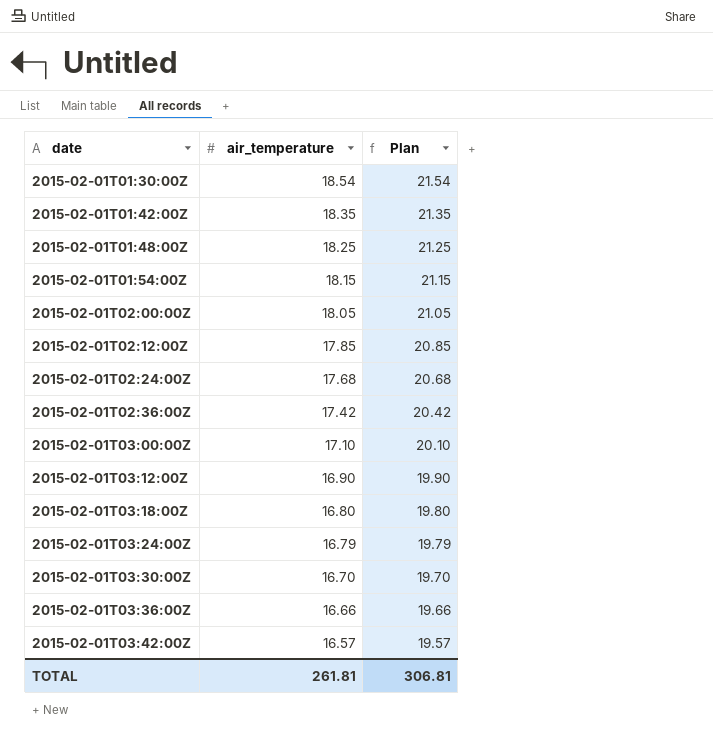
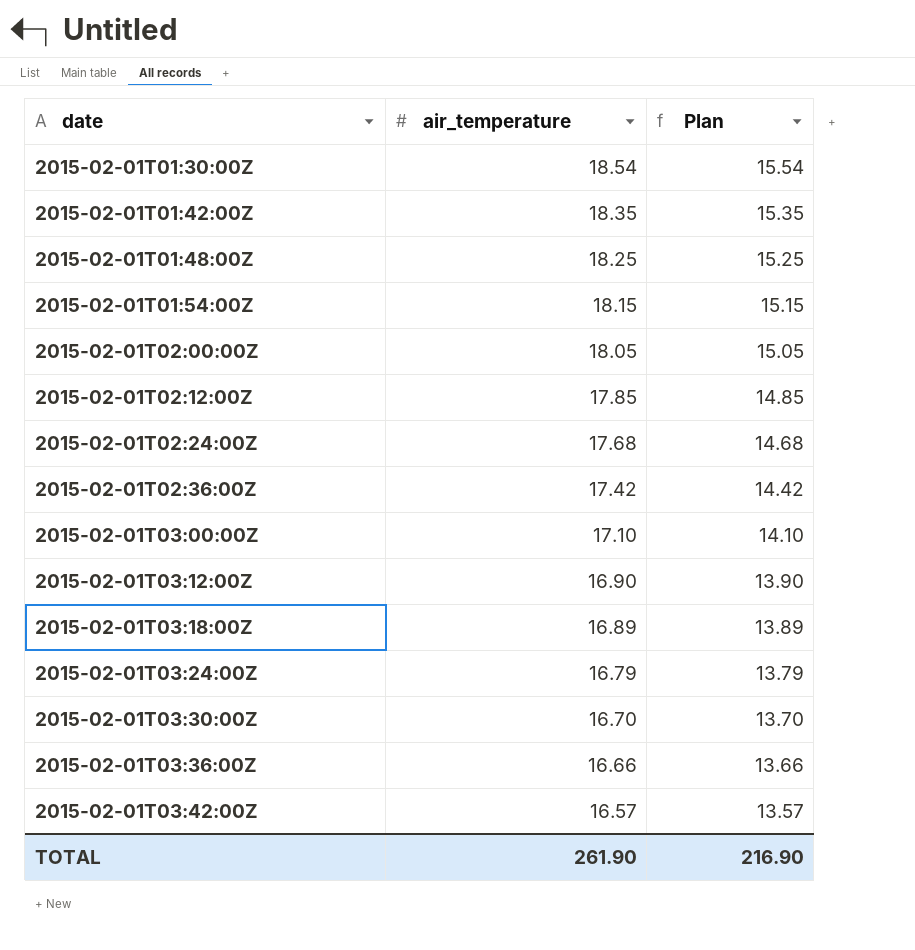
column Plan | formula: [air_temperature] + 3 -> [air_temperature] - 3
2015-02-01T03:18:00Z | air_temperature: 16.80 -> 16.89
TOTAL | air_temperature: 261.81 -> 261.90
TOTAL | Plan: 306.81 -> 216.90

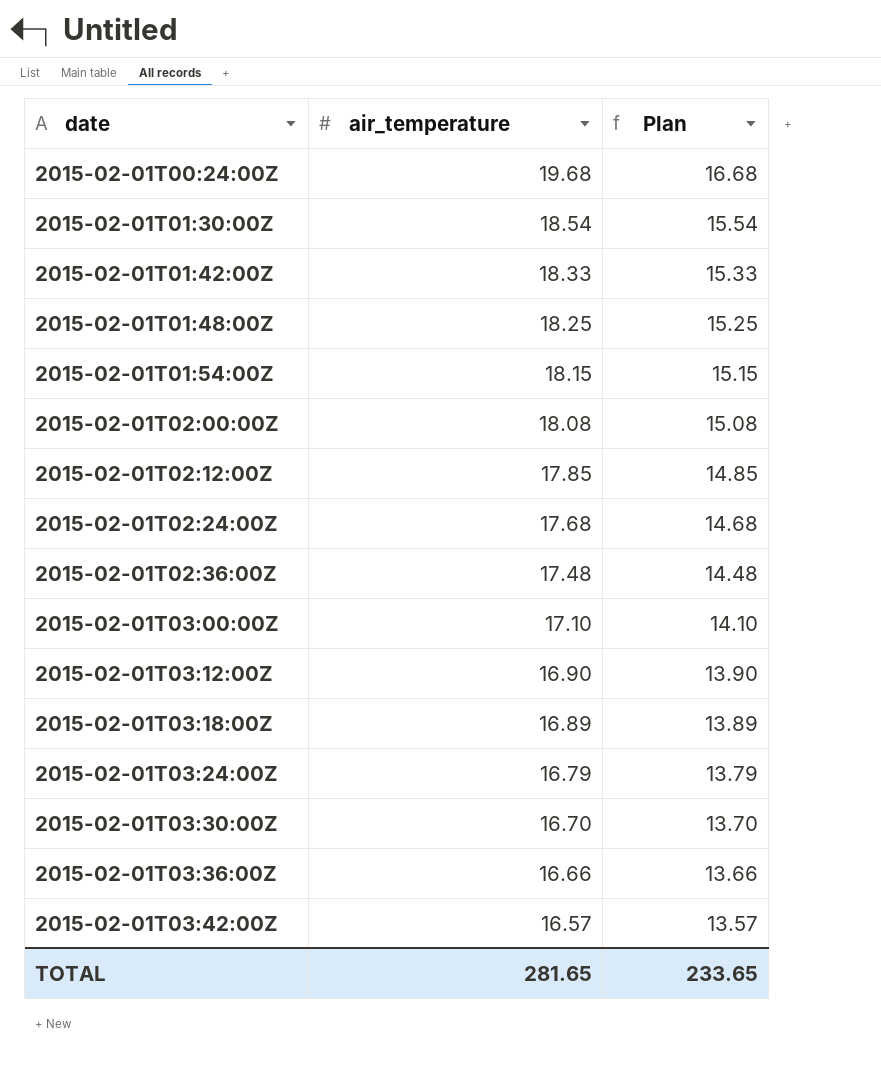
row 2015-02-01T00:24:00Z: none -> 19.68 | 16.68
2015-02-01T01:42:00Z | air_temperature: 18.35 -> 18.33
2015-02-01T01:42:00Z | Plan: 15.35 -> 15.33
2015-02-01T02:00:00Z | air_temperature: 18.05 -> 18.08
2015-02-01T02:00:00Z | Plan: 15.05 -> 15.08
2015-02-01T02:36:00Z | air_temperature: 17.42 -> 17.48
2015-02-01T02:36:00Z | Plan: 14.42 -> 14.48
TOTAL | air_temperature: 261.90 -> 281.65
TOTAL | Plan: 216.90 -> 233.65

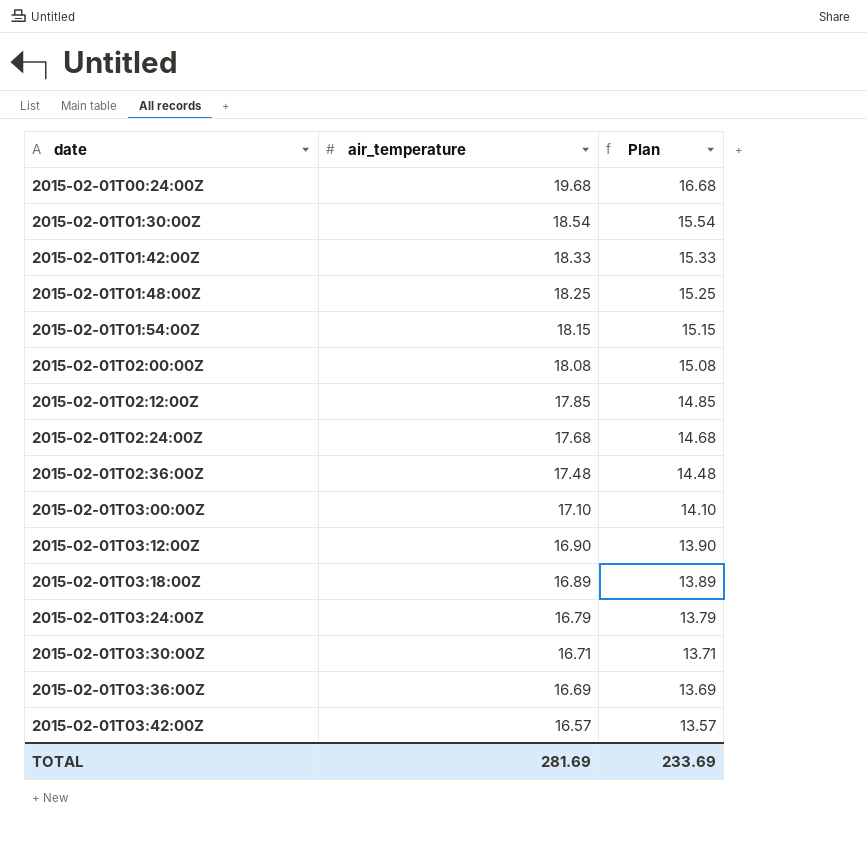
2015-02-01T03:30:00Z | air_temperature: 16.70 -> 16.71
2015-02-01T03:30:00Z | Plan: 13.70 -> 13.71
2015-02-01T03:36:00Z | air_temperature: 16.66 -> 16.69
2015-02-01T03:36:00Z | Plan: 13.66 -> 13.69
TOTAL | air_temperature: 281.65 -> 281.69
TOTAL | Plan: 233.65 -> 233.69

